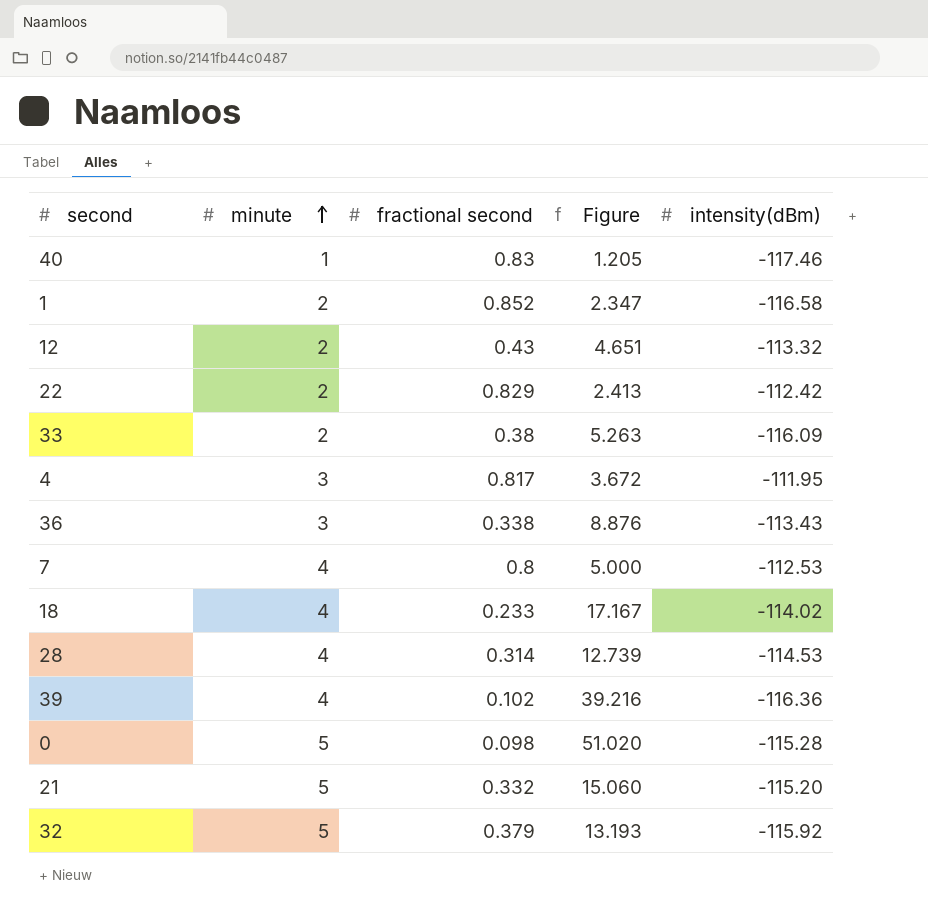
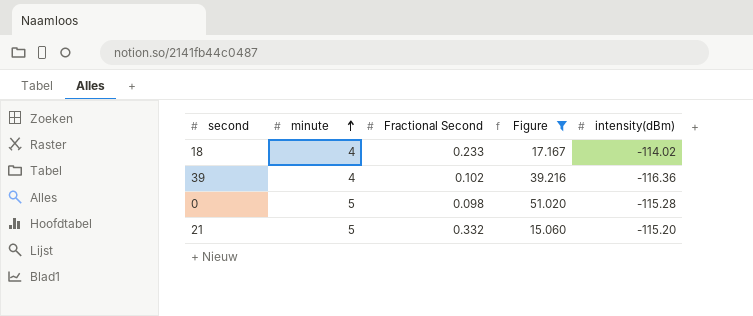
filter: none -> Figure >= 15.060
column name: fractional second -> Fractional Second

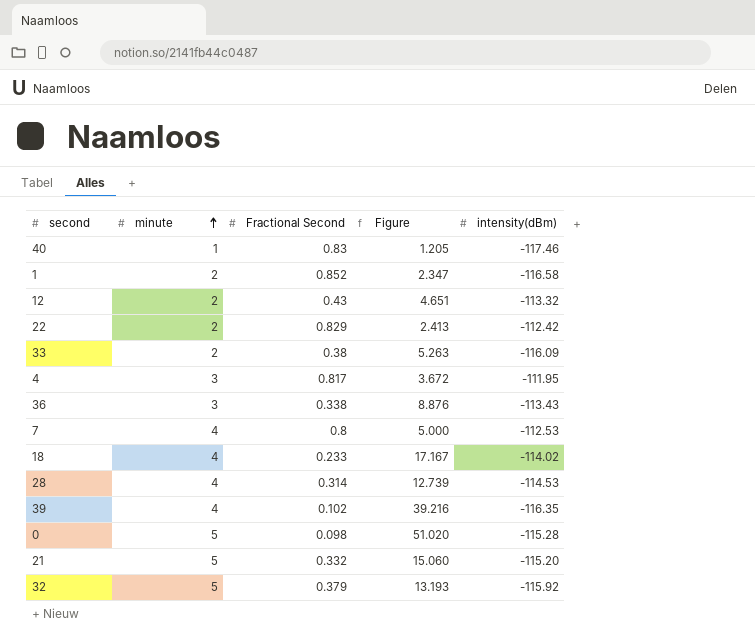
filter: Figure >= 15.060 -> none
39 | intensity(dBm): -116.36 -> -116.35

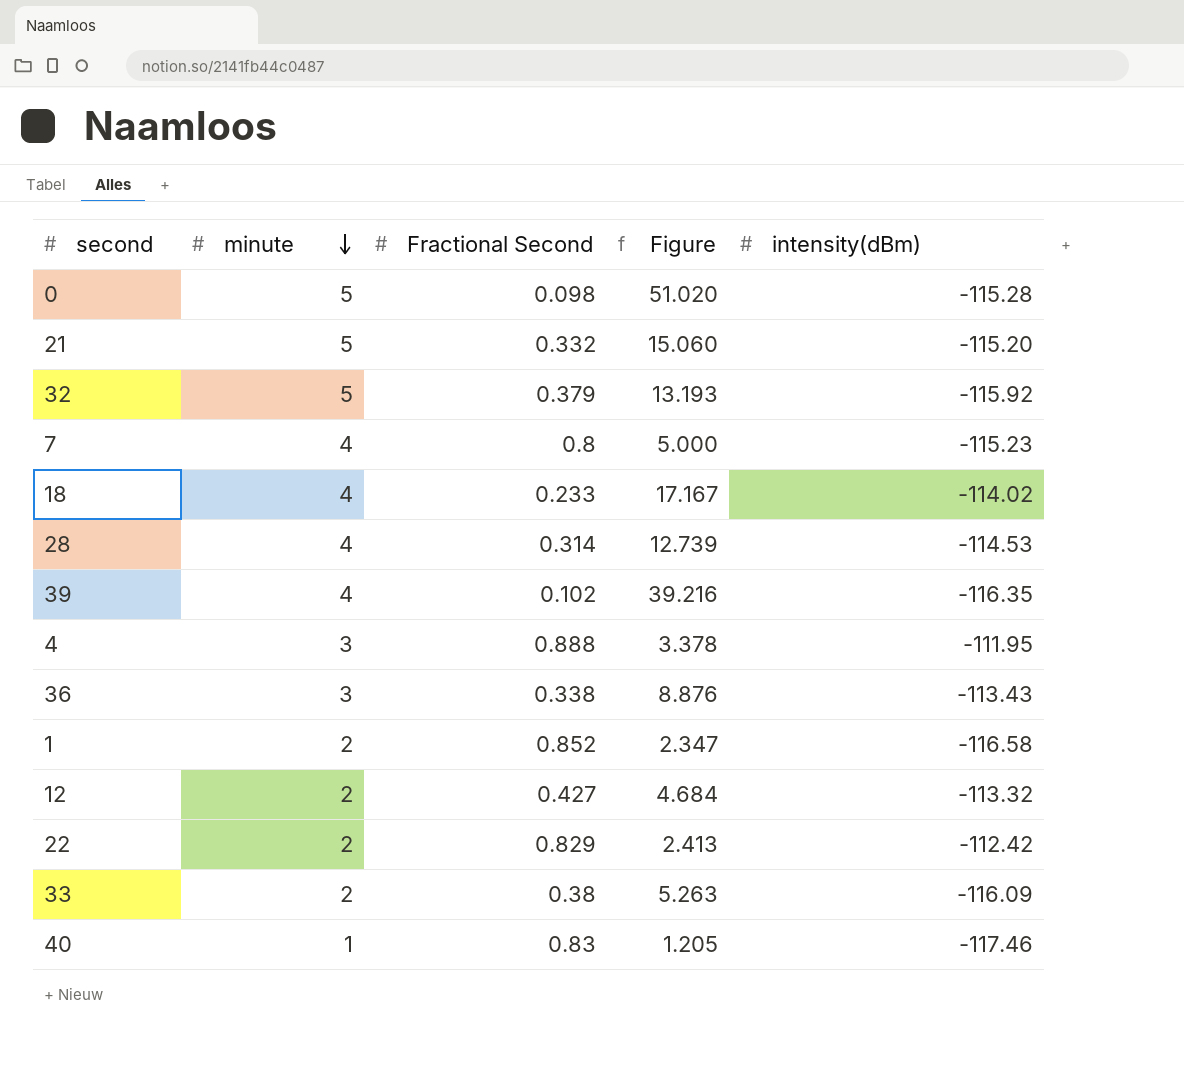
row order: minute ascending -> minute descending
7 | intensity(dBm): -112.53 -> -115.23
4 | Fractional Second: 0.817 -> 0.888
4 | Figure: 3.672 -> 3.378
12 | Fractional Second: 0.43 -> 0.427
12 | Figure: 4.651 -> 4.684

